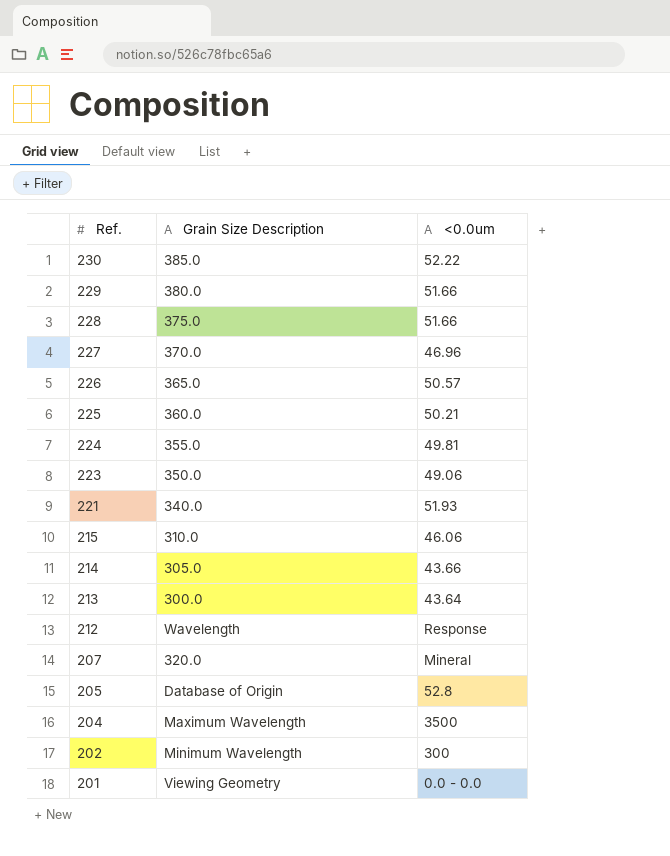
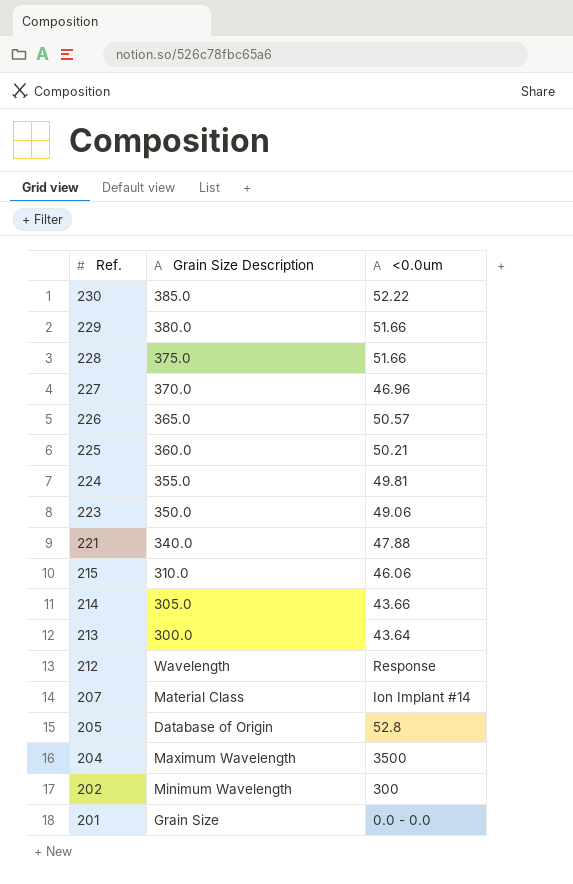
221 | <0.0um: 51.93 -> 47.88
207 | Grain Size Description: 320.0 -> Material Class
207 | <0.0um: Mineral -> Ion Implant #14
201 | Grain Size Description: Viewing Geometry -> Grain Size

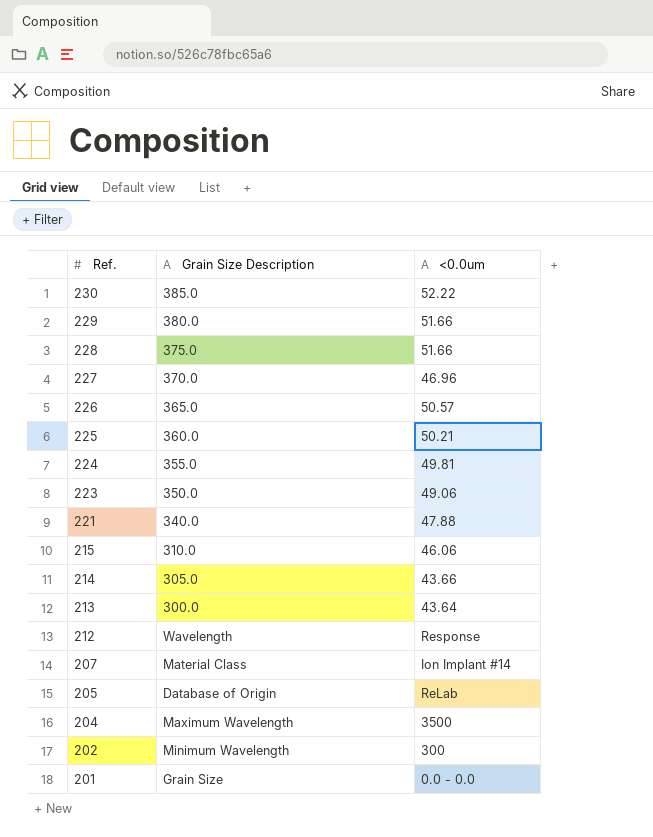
205 | <0.0um: 52.8 -> ReLab

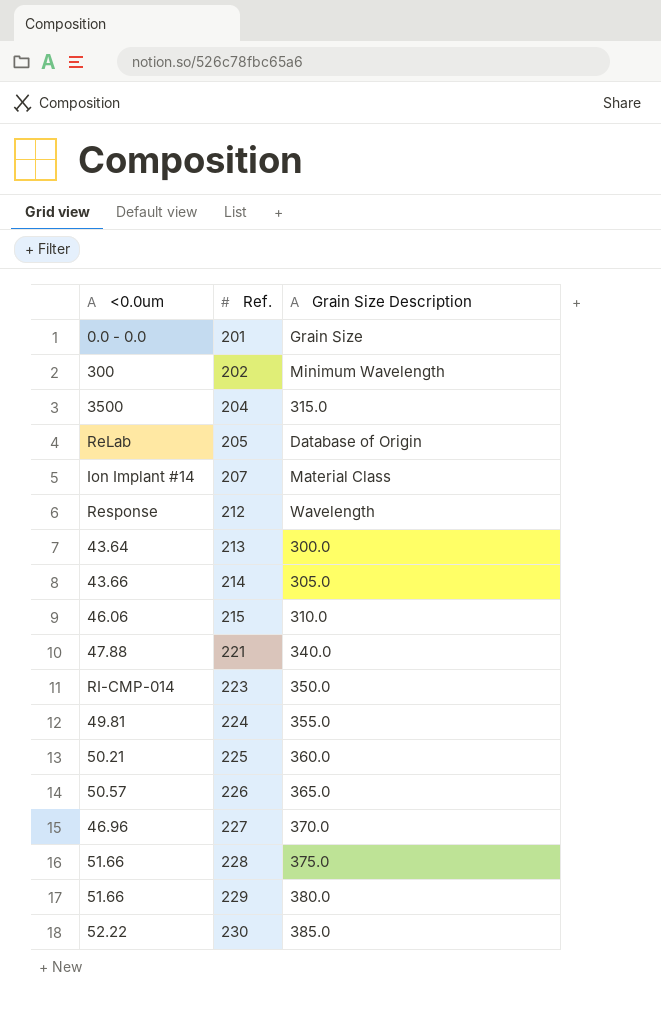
row order: Ref. descending -> Ref. ascending
column <0.0um | position: 3 -> 1
204 | Grain Size Description: Maximum Wavelength -> 315.0
223 | <0.0um: 49.06 -> RI-CMP-014

